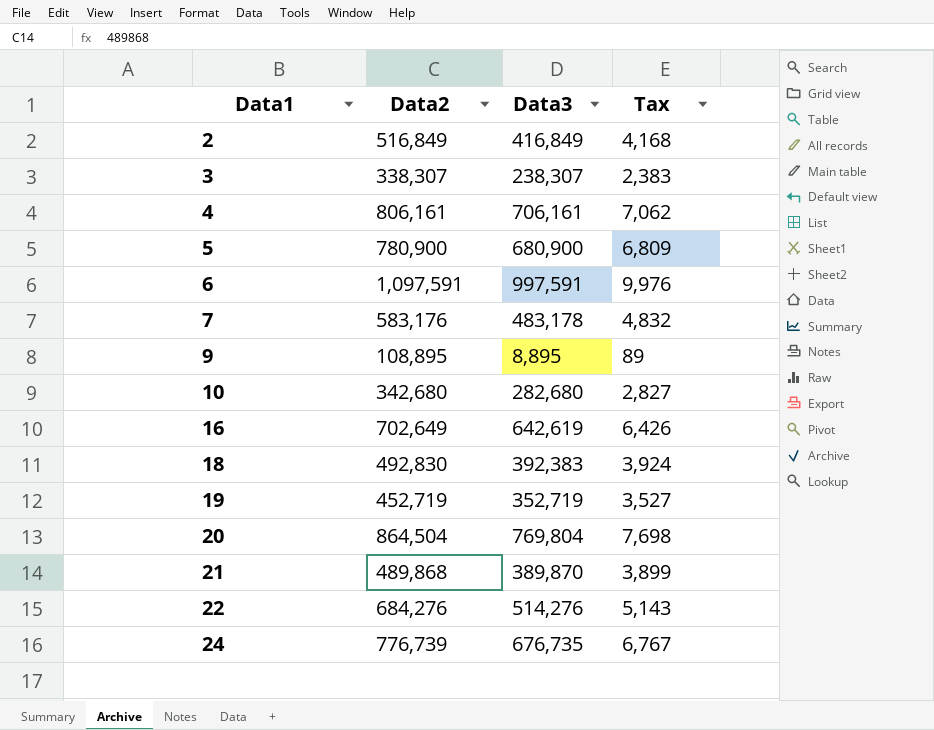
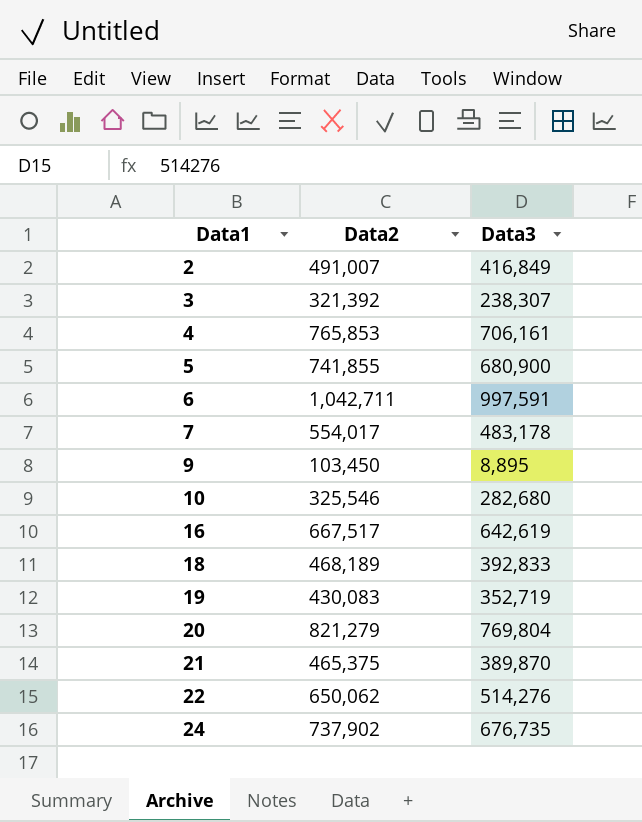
column Tax | formula: [Data3] * 0.01 -> none
2 | Data2: 516,849 -> 491,007
3 | Data2: 338,307 -> 321,392
4 | Data2: 806,161 -> 765,853
5 | Data2: 780,900 -> 741,855
6 | Data2: 1,097,591 -> 1,042,711
7 | Data2: 583,176 -> 554,017
9 | Data2: 108,895 -> 103,450
10 | Data2: 342,680 -> 325,546
16 | Data2: 702,649 -> 667,517
18 | Data2: 492,830 -> 468,189
18 | Data3: 392,383 -> 392,833
19 | Data2: 452,719 -> 430,083
20 | Data2: 864,504 -> 821,279
21 | Data2: 489,868 -> 465,375
22 | Data2: 684,276 -> 650,062
24 | Data2: 776,739 -> 737,902

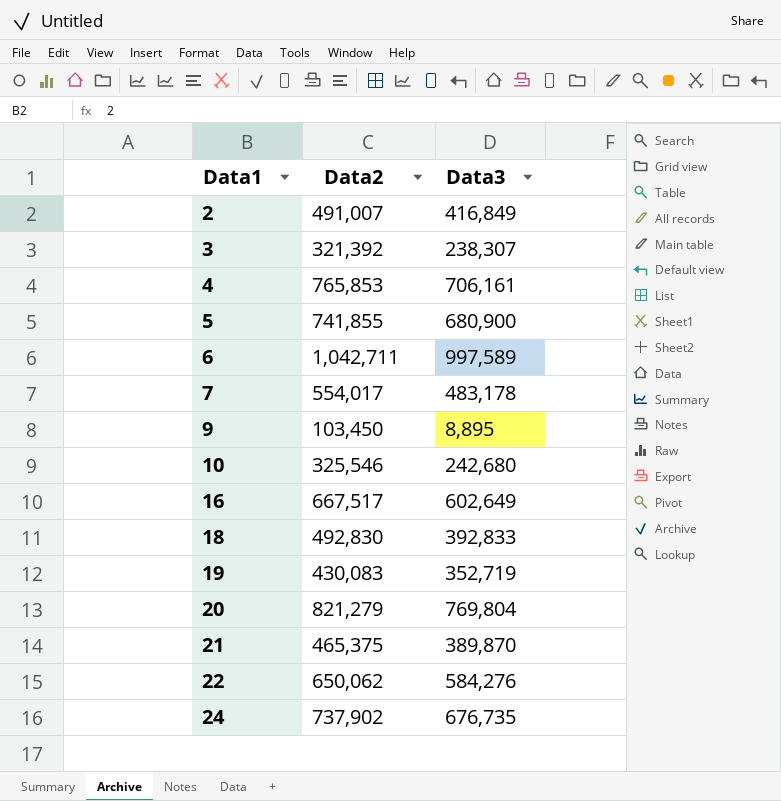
6 | Data3: 997,591 -> 997,589
10 | Data3: 282,680 -> 242,680
16 | Data3: 642,619 -> 602,649
18 | Data2: 468,189 -> 492,830
22 | Data3: 514,276 -> 584,276

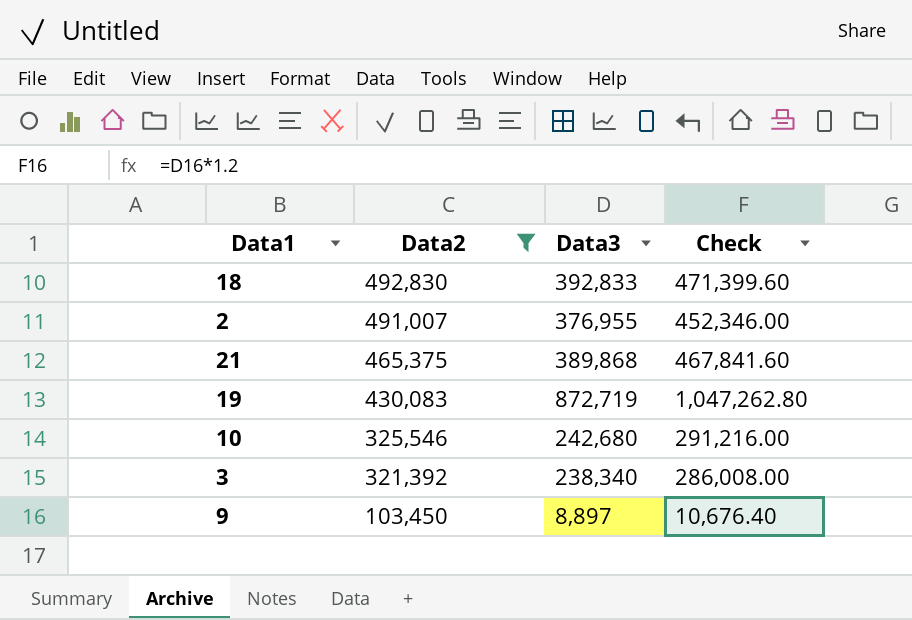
filter: none -> Data2 <= 492,830
row order: Data1 ascending -> Data2 descending
column Check | formula: none -> [Data3] * 1.2
2 | Data3: 416,849 -> 376,955
21 | Data3: 389,870 -> 389,868
19 | Data3: 352,719 -> 872,719
3 | Data3: 238,307 -> 238,340
9 | Data3: 8,895 -> 8,897

